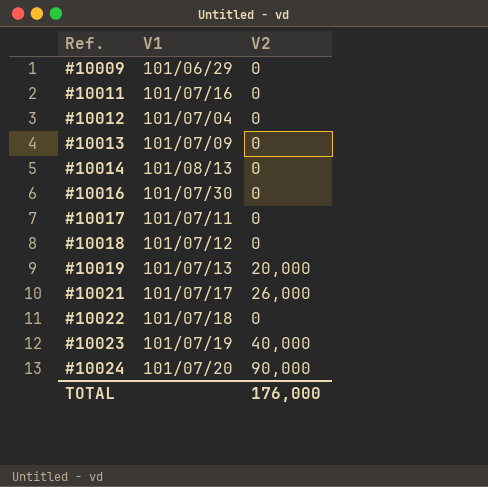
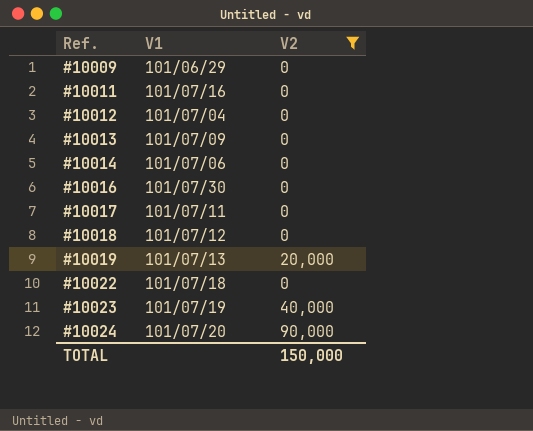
filter: none -> V2 != 26,000
#10014 | V1: 101/08/13 -> 101/07/06
TOTAL | V2: 176,000 -> 150,000

